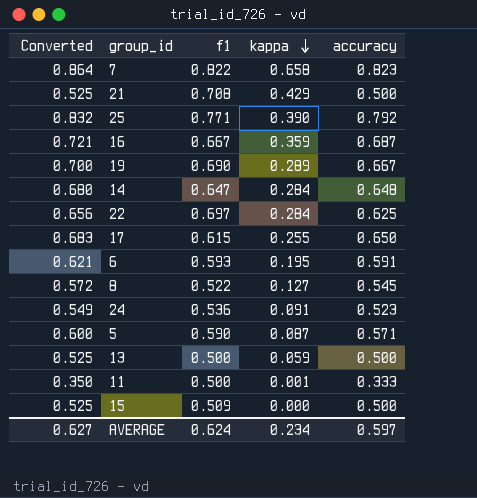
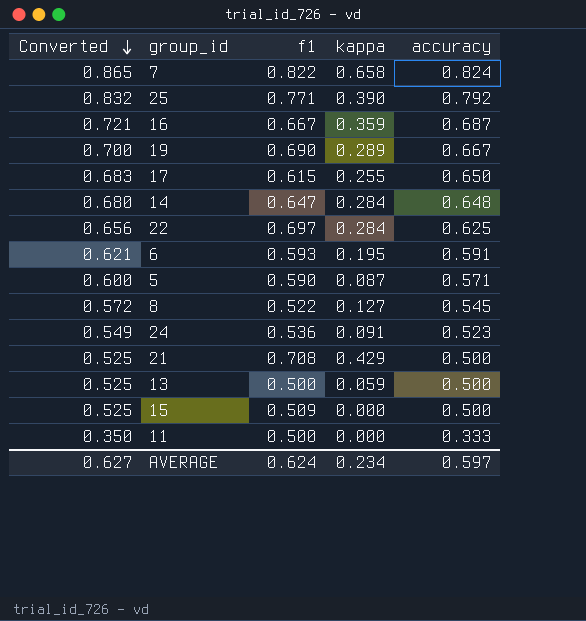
row order: kappa descending -> Converted descending
7 | Converted: 0.864 -> 0.865
7 | accuracy: 0.823 -> 0.824
11 | kappa: 0.001 -> 0.000

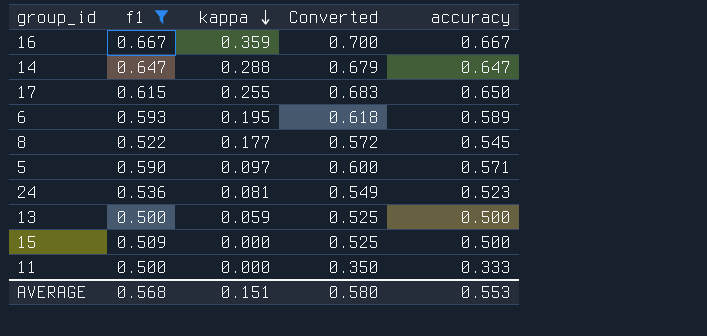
filter: none -> f1 <= 0.667
row order: Converted descending -> kappa descending
column Converted | position: 1 -> 4
16 | Converted: 0.721 -> 0.700
16 | accuracy: 0.687 -> 0.667
14 | kappa: 0.284 -> 0.288
14 | Converted: 0.680 -> 0.679
14 | accuracy: 0.648 -> 0.647
6 | Converted: 0.621 -> 0.618
6 | accuracy: 0.591 -> 0.589
8 | kappa: 0.127 -> 0.177
5 | kappa: 0.087 -> 0.097
24 | kappa: 0.091 -> 0.081
AVERAGE | f1: 0.624 -> 0.568
AVERAGE | kappa: 0.234 -> 0.151
AVERAGE | Converted: 0.627 -> 0.580
AVERAGE | accuracy: 0.597 -> 0.553

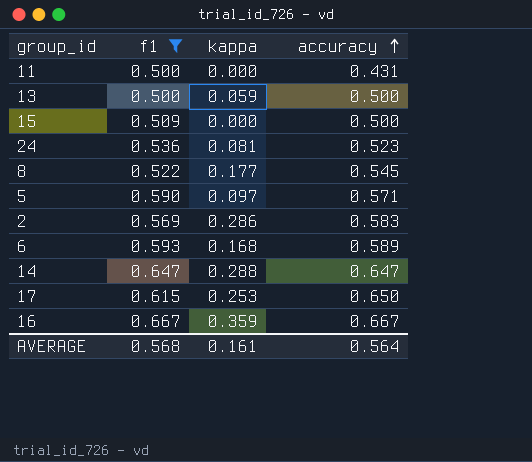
row order: kappa descending -> accuracy ascending
column Converted | formula: [accuracy] * 1.05 -> none
11 | accuracy: 0.333 -> 0.431
row 2: none -> 0.569 | 0.286 | 0.583
6 | kappa: 0.195 -> 0.168
17 | kappa: 0.255 -> 0.253
AVERAGE | kappa: 0.151 -> 0.161
AVERAGE | accuracy: 0.553 -> 0.564

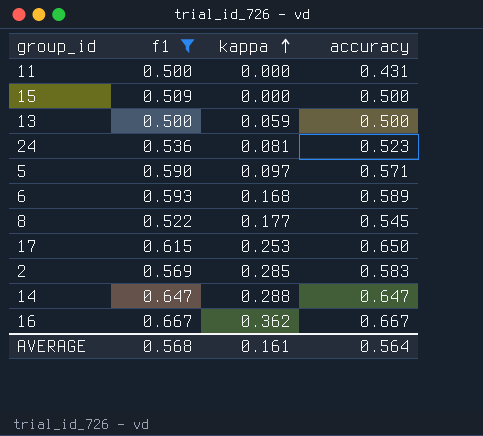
row order: accuracy ascending -> kappa ascending
2 | kappa: 0.286 -> 0.285
16 | kappa: 0.359 -> 0.362

